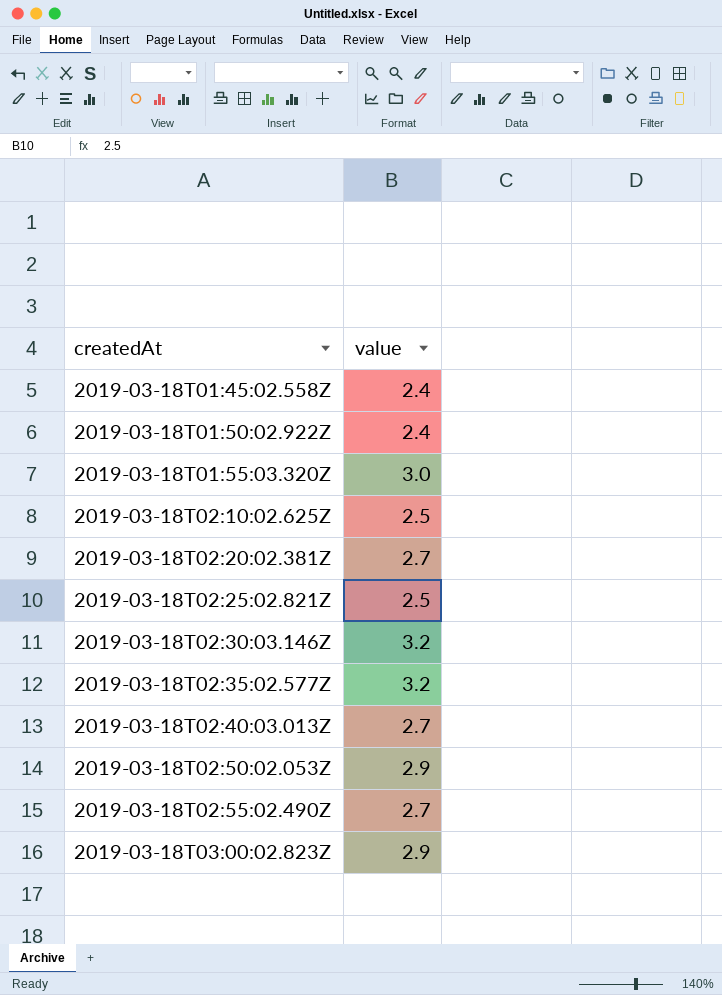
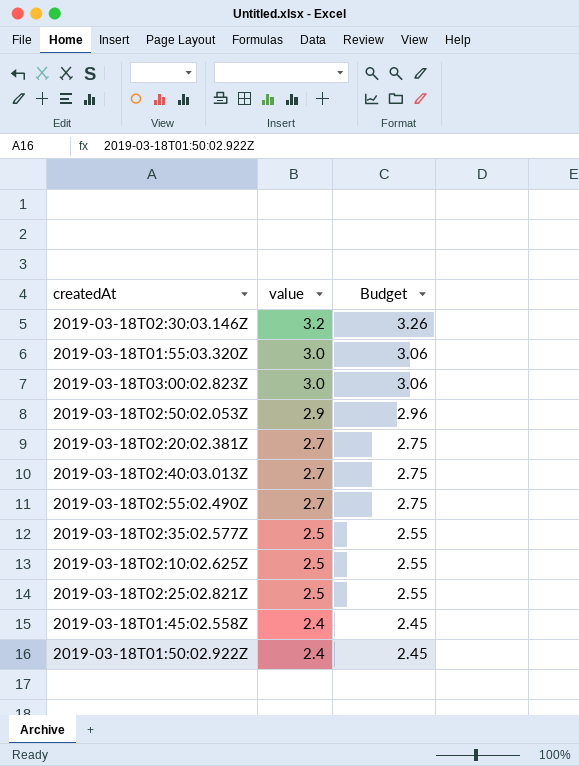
row order: createdAt ascending -> value descending
column Budget | formula: none -> [value] * 1.02
2019-03-18T03:00:02.823Z | value: 2.9 -> 3.0
2019-03-18T02:35:02.577Z | value: 3.2 -> 2.5

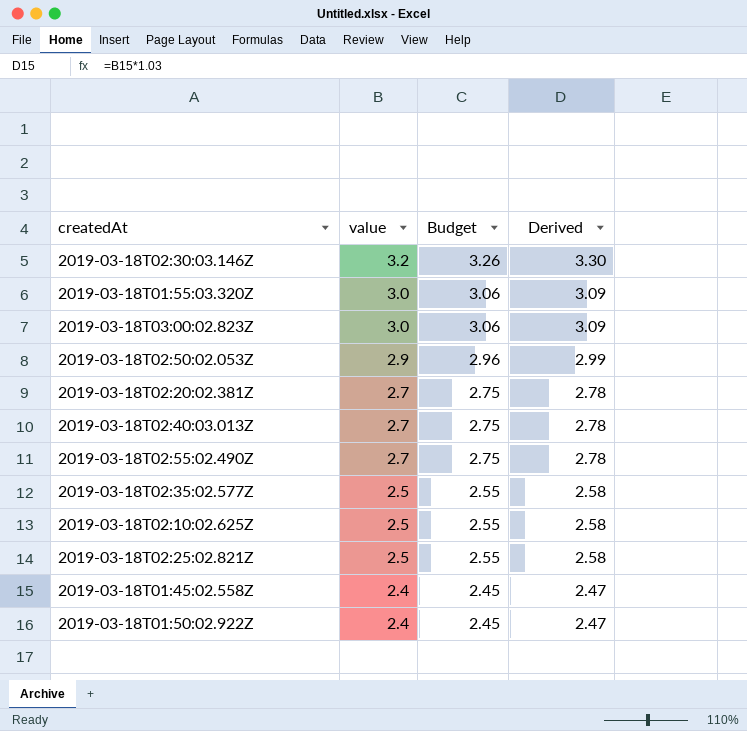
column Derived | formula: none -> [value] * 1.03

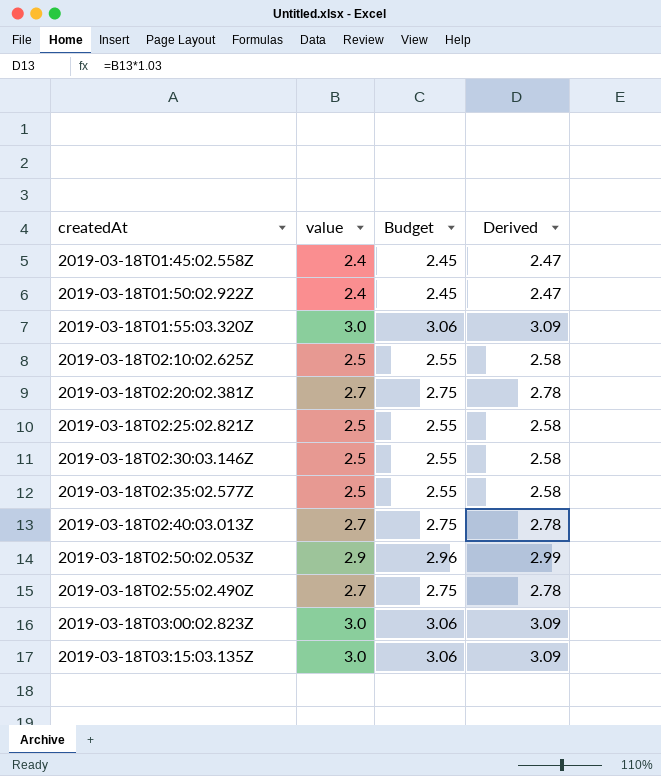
row order: value descending -> createdAt ascending
2019-03-18T02:30:03.146Z | value: 3.2 -> 2.5
2019-03-18T02:30:03.146Z | Budget: 3.26 -> 2.55
2019-03-18T02:30:03.146Z | Derived: 3.30 -> 2.58
row 2019-03-18T03:15:03.135Z: none -> 3.0 | 3.06 | 3.09

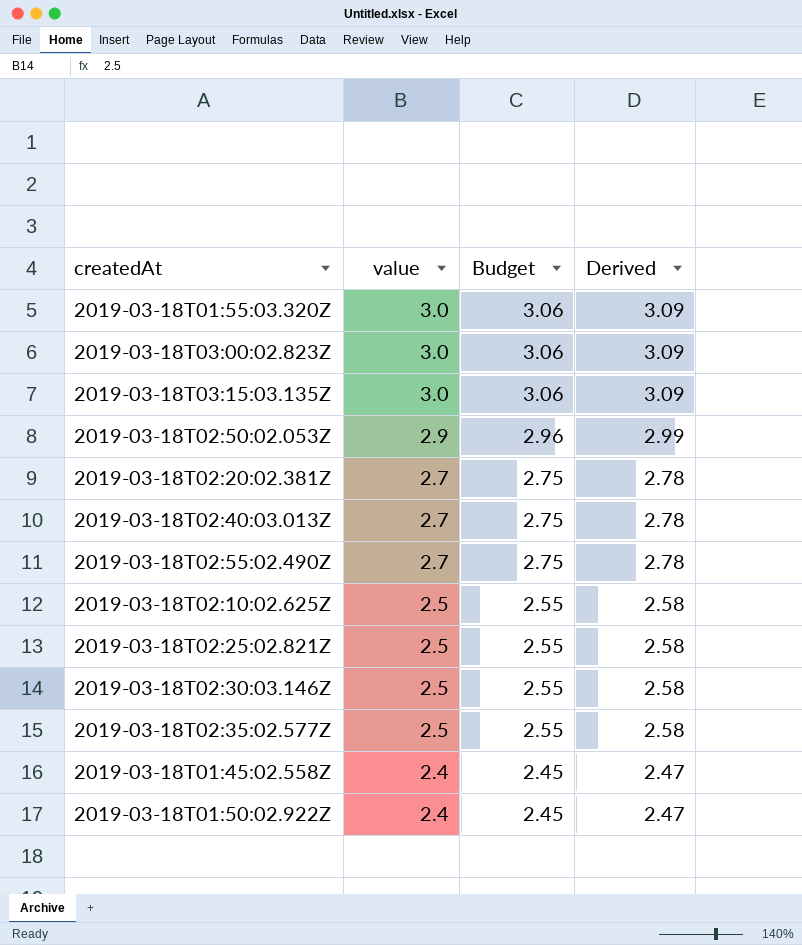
row order: createdAt ascending -> value descending

